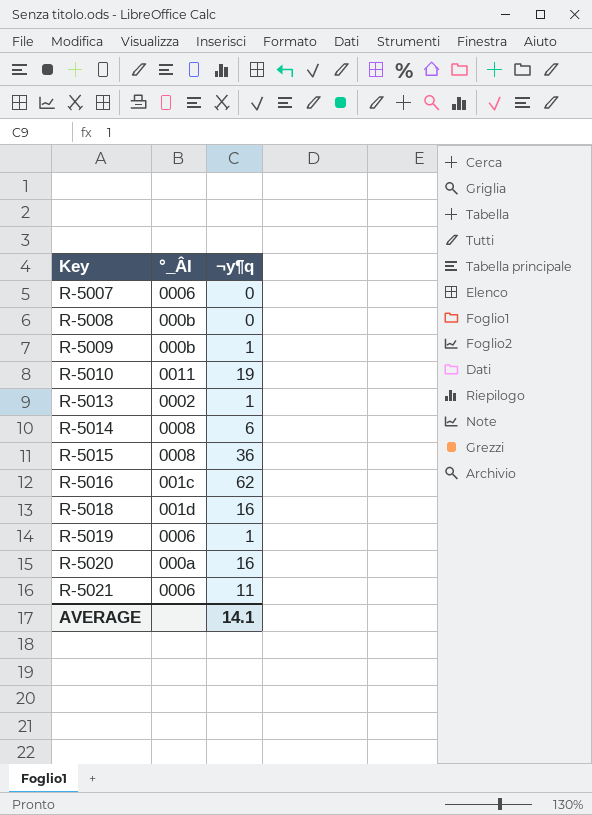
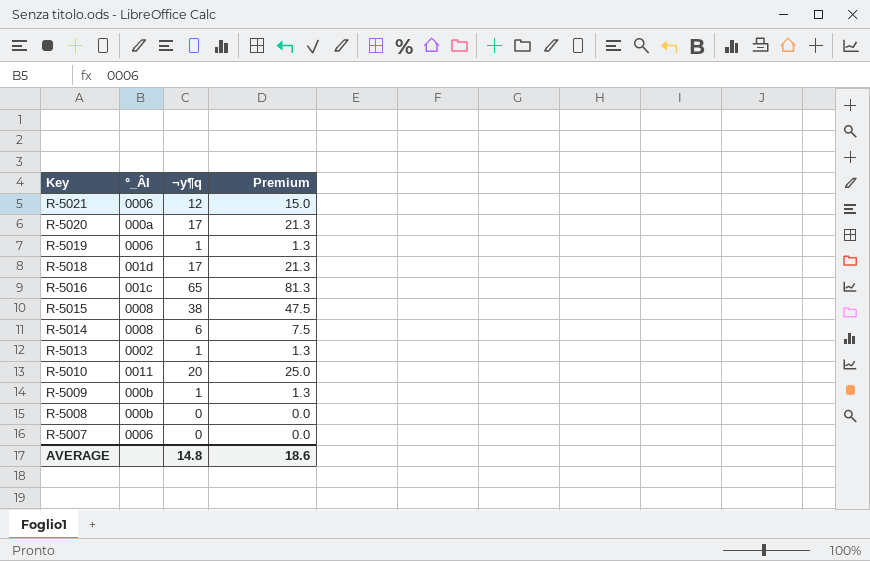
row order: Key ascending -> Key descending
column Premium | formula: none -> [¬y¶q] * 1.25
R-5021 | ¬y¶q: 11 -> 12
R-5020 | ¬y¶q: 16 -> 17
R-5018 | ¬y¶q: 16 -> 17
R-5016 | ¬y¶q: 62 -> 65
R-5015 | ¬y¶q: 36 -> 38
R-5010 | ¬y¶q: 19 -> 20
AVERAGE | ¬y¶q: 14.1 -> 14.8

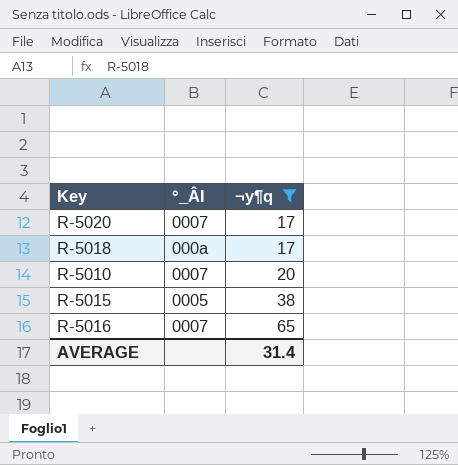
filter: none -> ¬y¶q >= 17
row order: Key descending -> ¬y¶q ascending
column Premium | formula: [¬y¶q] * 1.25 -> none
R-5020 | °_ÂI: 000a -> 0007
R-5018 | °_ÂI: 001d -> 000a
R-5010 | °_ÂI: 0011 -> 0007
R-5015 | °_ÂI: 0008 -> 0005
R-5016 | °_ÂI: 001c -> 0007
AVERAGE | ¬y¶q: 14.8 -> 31.4

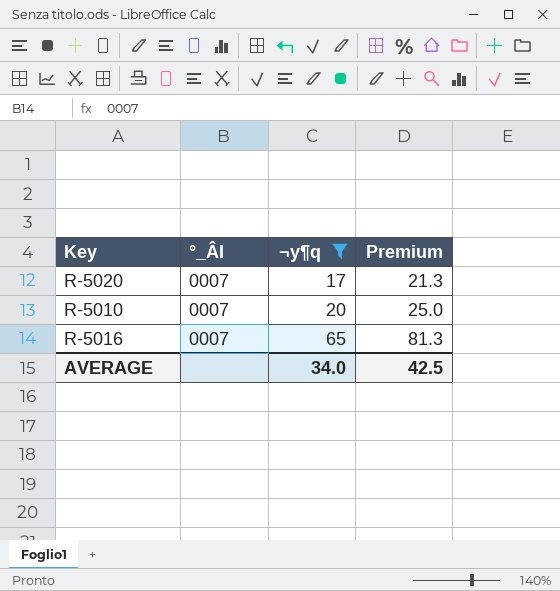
column Premium | formula: none -> [¬y¶q] * 1.25
row R-5018: 000a | 17 -> none
row R-5015: 0005 | 38 -> none
AVERAGE | ¬y¶q: 31.4 -> 34.0

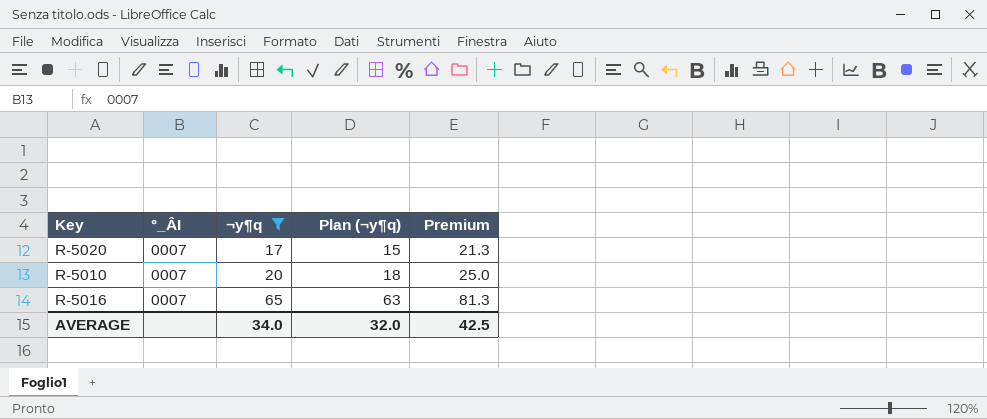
column Plan (¬y¶q) | formula: none -> [¬y¶q] - 2

